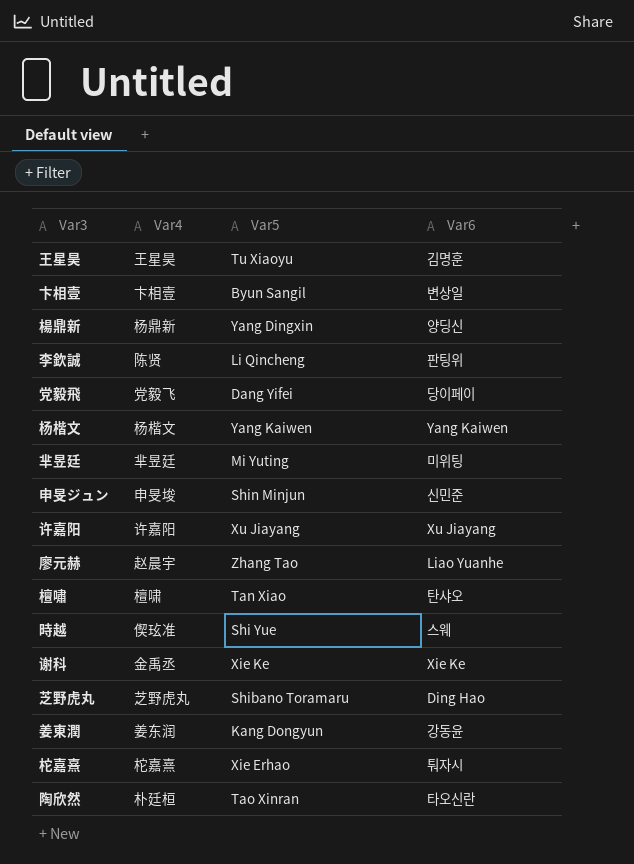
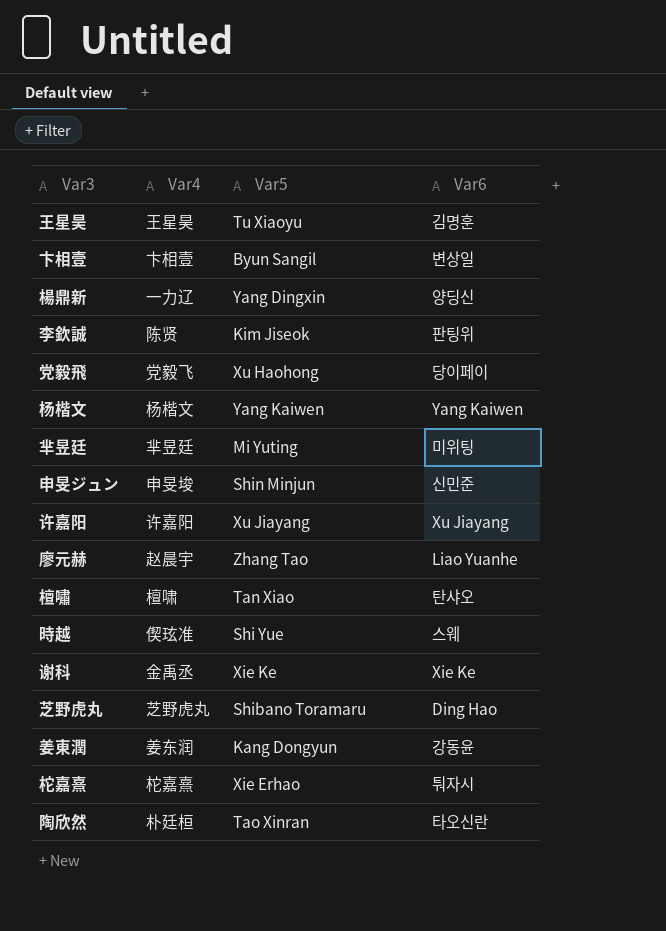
楊鼎新 | Var4: 杨鼎新 -> 一力辽
李欽誠 | Var5: Li Qincheng -> Kim Jiseok
党毅飛 | Var5: Dang Yifei -> Xu Haohong

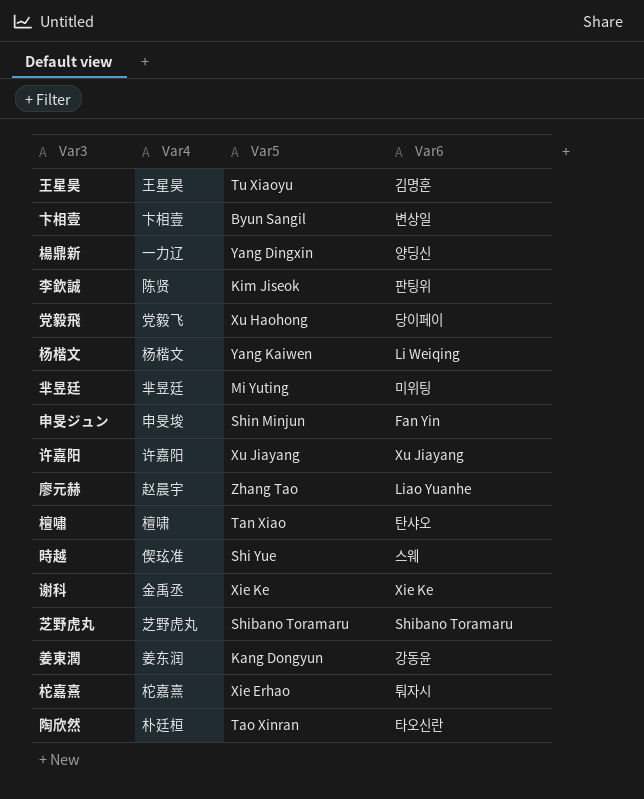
杨楷文 | Var6: Yang Kaiwen -> Li Weiqing
申旻ジュン | Var6: 신민준 -> Fan Yin
芝野虎丸 | Var6: Ding Hao -> Shibano Toramaru

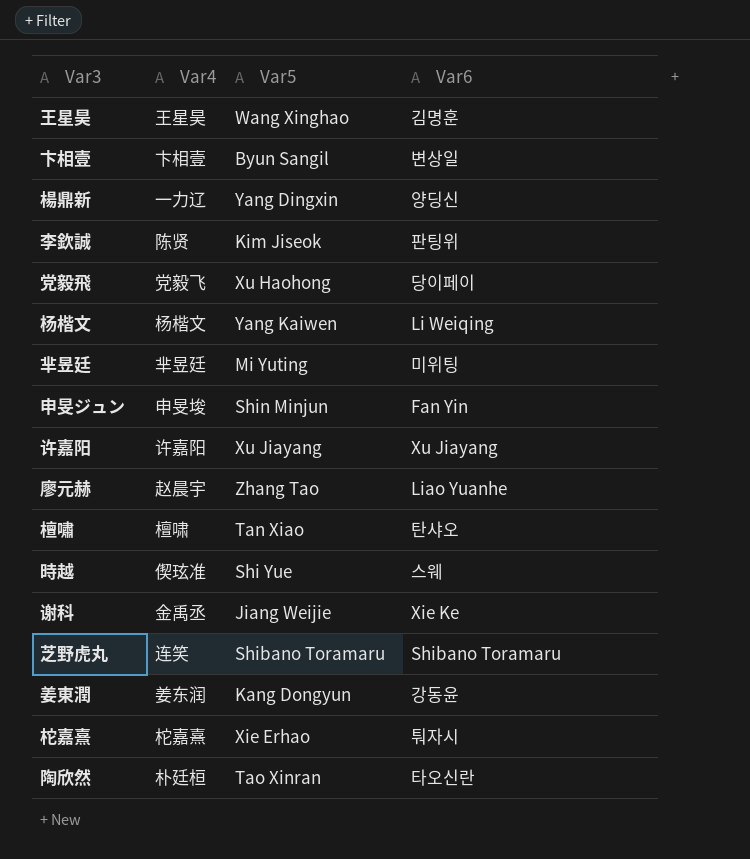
王星昊 | Var5: Tu Xiaoyu -> Wang Xinghao
谢科 | Var5: Xie Ke -> Jiang Weijie
芝野虎丸 | Var4: 芝野虎丸 -> 连笑

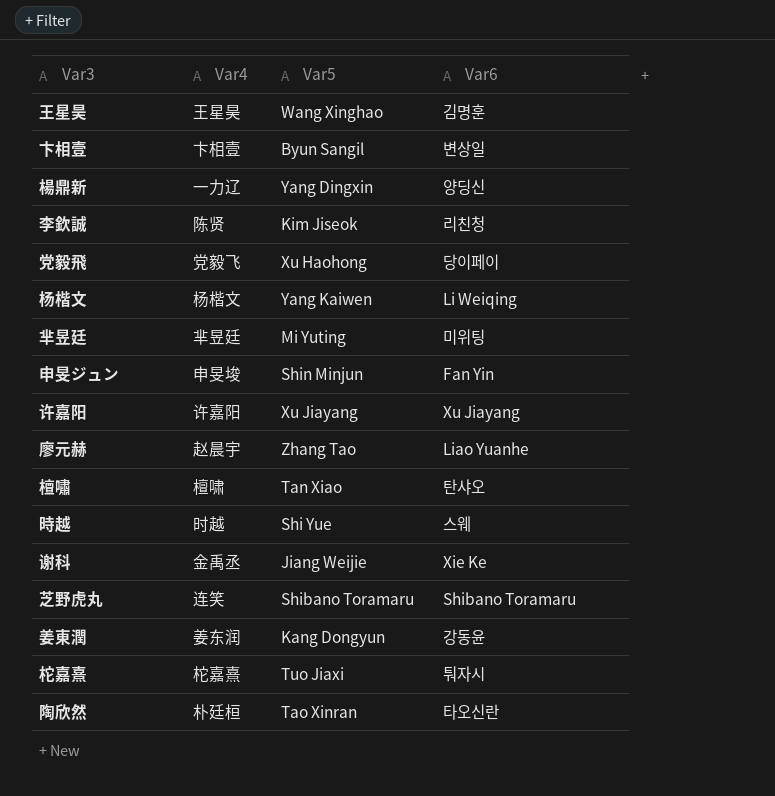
李欽誠 | Var6: 판팅위 -> 리친청
時越 | Var4: 偰玹准 -> 时越
柁嘉熹 | Var5: Xie Erhao -> Tuo Jiaxi

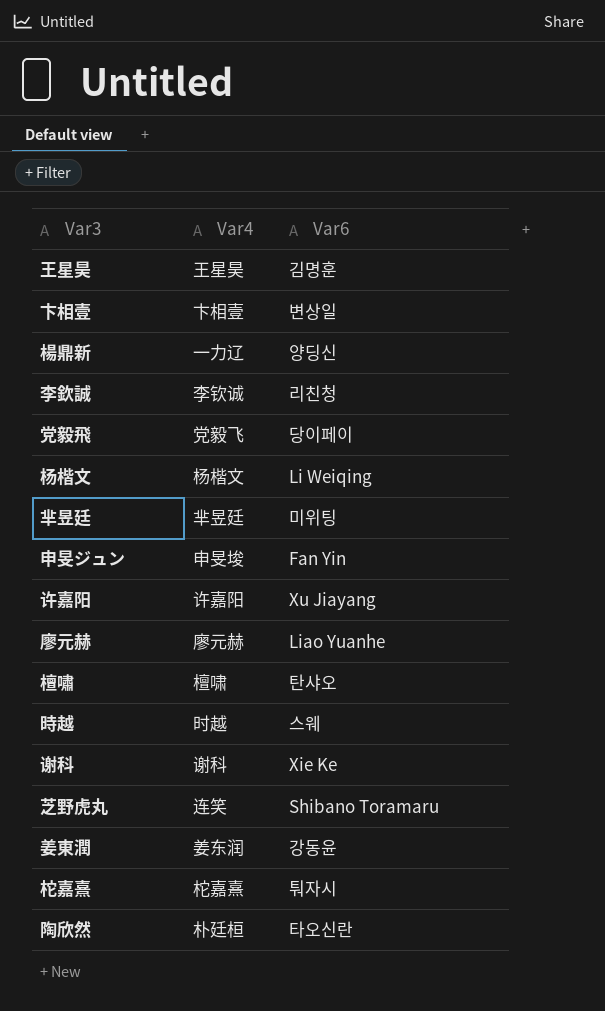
column Var5 | position: 3 -> none
李欽誠 | Var4: 陈贤 -> 李钦诚
廖元赫 | Var4: 赵晨宇 -> 廖元赫
谢科 | Var4: 金禹丞 -> 谢科

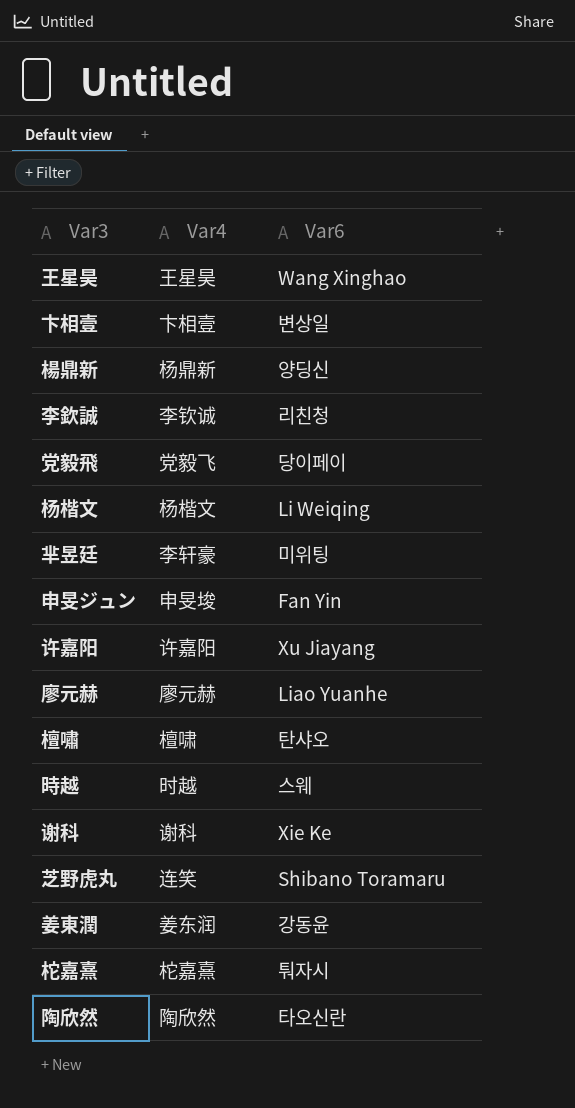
王星昊 | Var6: 김명훈 -> Wang Xinghao
楊鼎新 | Var4: 一力辽 -> 杨鼎新
芈昱廷 | Var4: 芈昱廷 -> 李轩豪
陶欣然 | Var4: 朴廷桓 -> 陶欣然

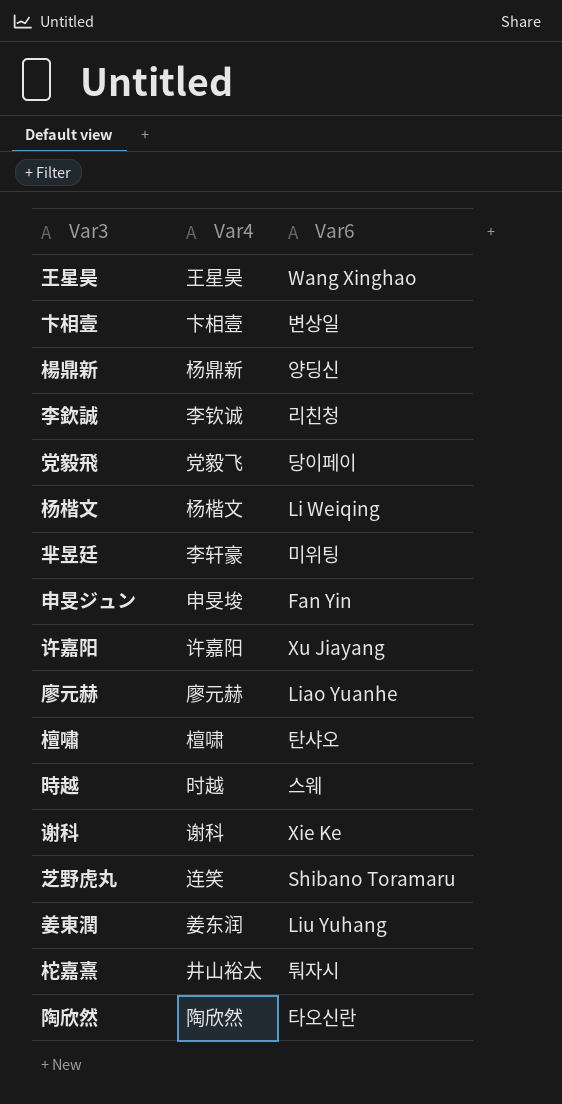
姜東潤 | Var6: 강동윤 -> Liu Yuhang
柁嘉熹 | Var4: 柁嘉熹 -> 井山裕太

